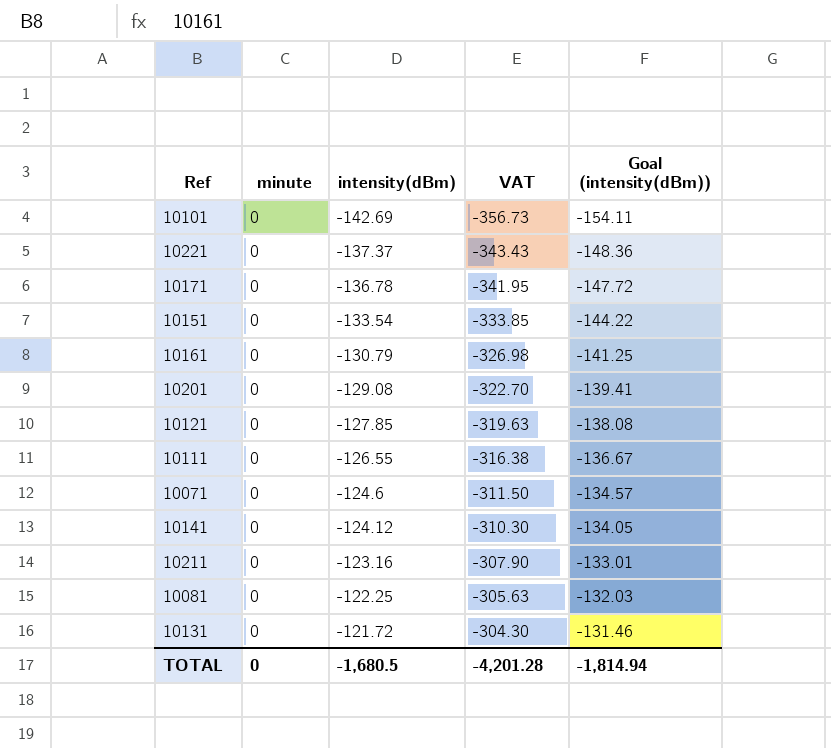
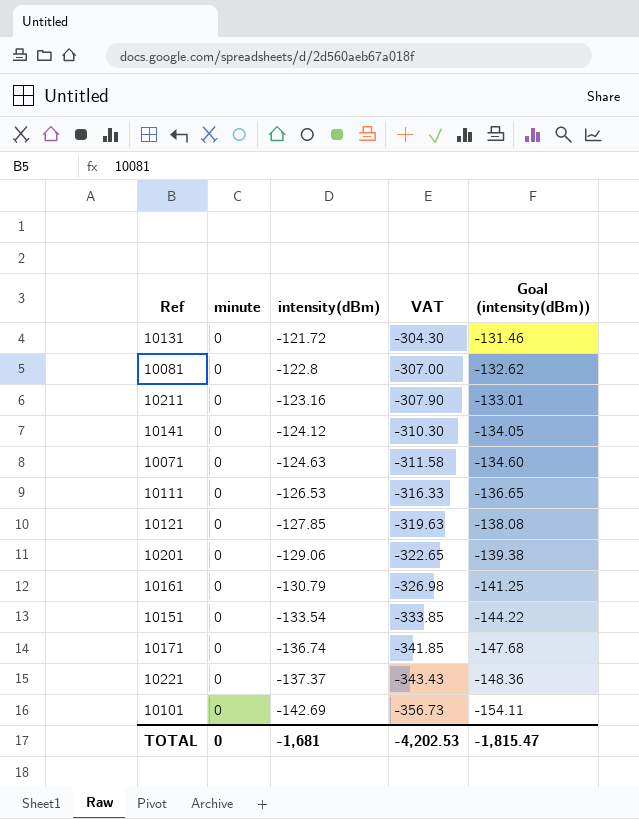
row order: intensity(dBm) ascending -> intensity(dBm) descending
10081 | intensity(dBm): -122.25 -> -122.8
10081 | VAT: -305.63 -> -307.00
10081 | Goal (intensity(dBm)): -132.03 -> -132.62
10071 | intensity(dBm): -124.6 -> -124.63
10071 | VAT: -311.50 -> -311.58
10071 | Goal (intensity(dBm)): -134.57 -> -134.60
10111 | intensity(dBm): -126.55 -> -126.53
10111 | VAT: -316.38 -> -316.33
10111 | Goal (intensity(dBm)): -136.67 -> -136.65
10201 | intensity(dBm): -129.08 -> -129.06
10201 | VAT: -322.70 -> -322.65
10201 | Goal (intensity(dBm)): -139.41 -> -139.38
10171 | intensity(dBm): -136.78 -> -136.74
10171 | VAT: -341.95 -> -341.85
10171 | Goal (intensity(dBm)): -147.72 -> -147.68
TOTAL | intensity(dBm): -1,680.5 -> -1,681
TOTAL | VAT: -4,201.28 -> -4,202.53
TOTAL | Goal (intensity(dBm)): -1,814.94 -> -1,815.47

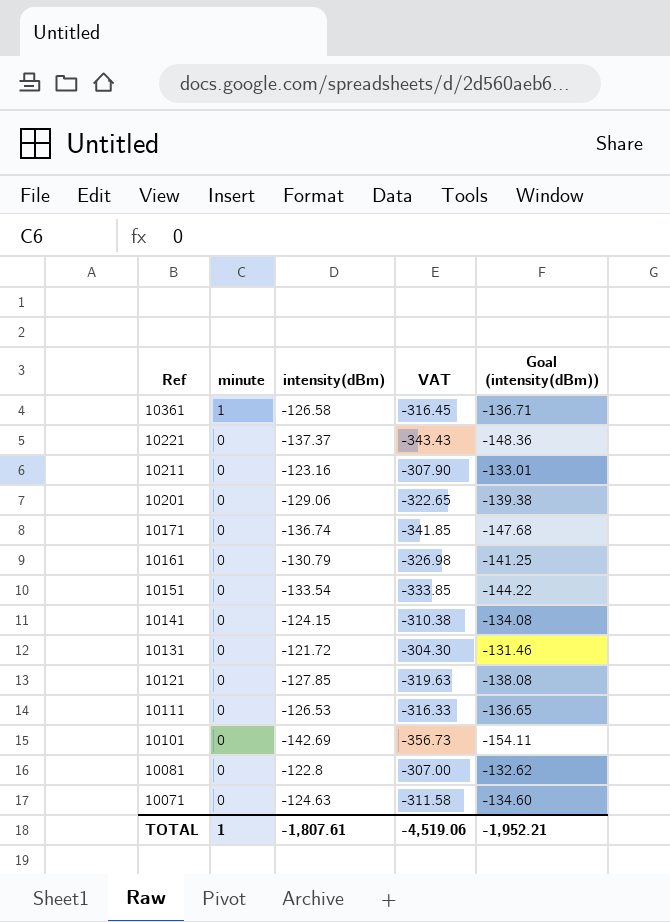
row order: intensity(dBm) descending -> Ref descending
row 10361: none -> 1 | -126.58 | -316.45 | -136.71
10141 | intensity(dBm): -124.12 -> -124.15
10141 | VAT: -310.30 -> -310.38
10141 | Goal (intensity(dBm)): -134.05 -> -134.08
TOTAL | minute: 0 -> 1
TOTAL | intensity(dBm): -1,681 -> -1,807.61
TOTAL | VAT: -4,202.53 -> -4,519.06
TOTAL | Goal (intensity(dBm)): -1,815.47 -> -1,952.21

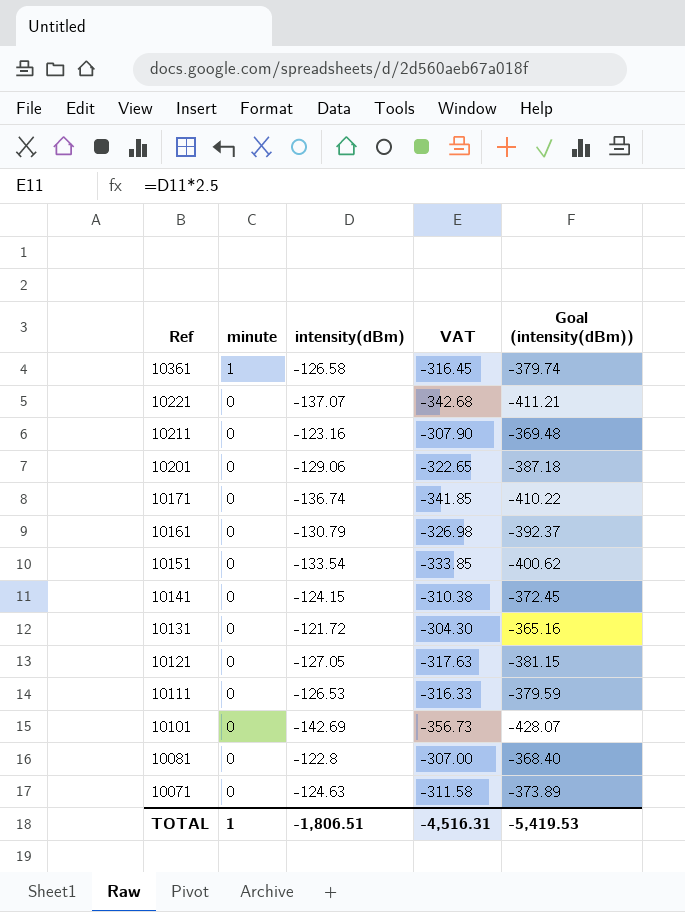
column Goal (intensity(dBm)) | formula: [intensity(dBm)] * 1.08 -> [intensity(dBm)] * 3
10221 | intensity(dBm): -137.37 -> -137.07
10221 | VAT: -343.43 -> -342.68
10121 | intensity(dBm): -127.85 -> -127.05
10121 | VAT: -319.63 -> -317.63
TOTAL | intensity(dBm): -1,807.61 -> -1,806.51
TOTAL | VAT: -4,519.06 -> -4,516.31
TOTAL | Goal (intensity(dBm)): -1,952.21 -> -5,419.53

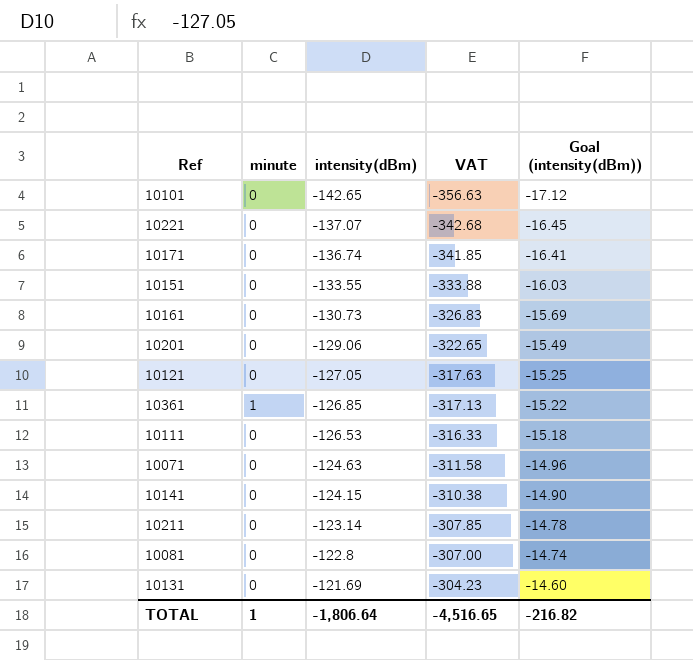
row order: Ref descending -> intensity(dBm) ascending
column Goal (intensity(dBm)) | formula: [intensity(dBm)] * 3 -> [intensity(dBm)] * 0.12
10101 | intensity(dBm): -142.69 -> -142.65
10101 | VAT: -356.73 -> -356.63
10151 | intensity(dBm): -133.54 -> -133.55
10151 | VAT: -333.85 -> -333.88
10161 | intensity(dBm): -130.79 -> -130.73
10161 | VAT: -326.98 -> -326.83
10361 | intensity(dBm): -126.58 -> -126.85
10361 | VAT: -316.45 -> -317.13
10211 | intensity(dBm): -123.16 -> -123.14
10211 | VAT: -307.90 -> -307.85
10131 | intensity(dBm): -121.72 -> -121.69
10131 | VAT: -304.30 -> -304.23
TOTAL | intensity(dBm): -1,806.51 -> -1,806.64
TOTAL | VAT: -4,516.31 -> -4,516.65
TOTAL | Goal (intensity(dBm)): -5,419.53 -> -216.82

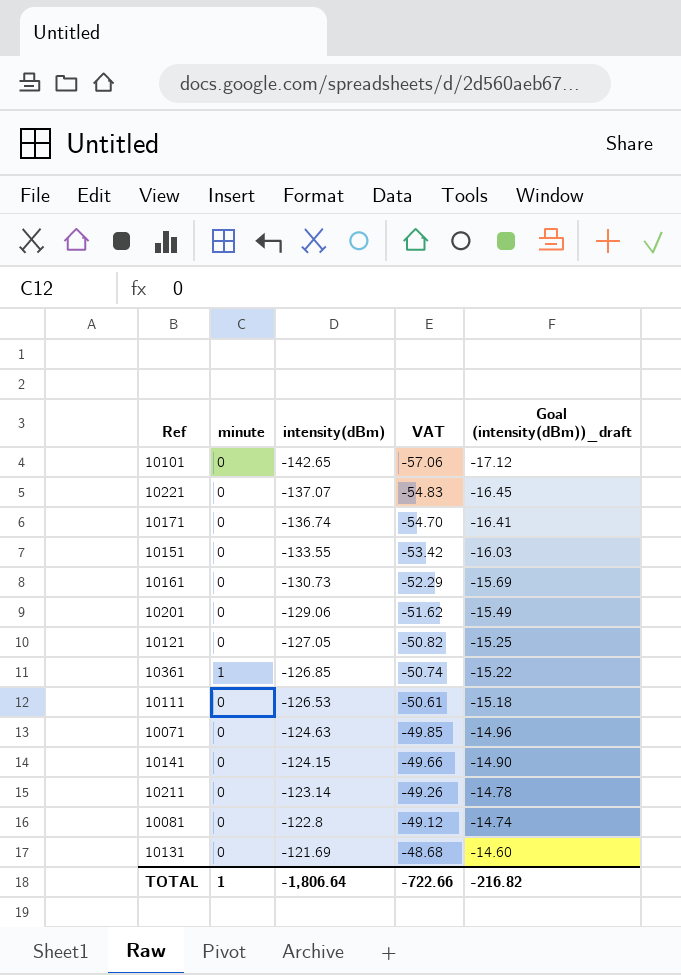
column VAT | formula: [intensity(dBm)] * 2.5 -> [intensity(dBm)] * 0.4
column name: Goal (intensity(dBm)) -> Goal (intensity(dBm))_draft
TOTAL | VAT: -4,516.65 -> -722.66

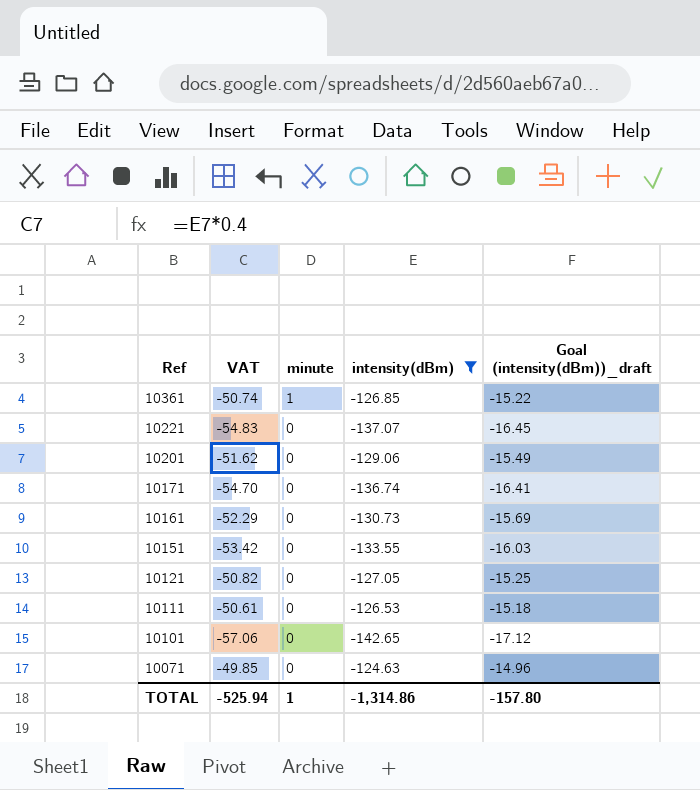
filter: none -> intensity(dBm) <= -124.63
row order: intensity(dBm) ascending -> Ref descending
column VAT | position: 4 -> 2
TOTAL | VAT: -722.66 -> -525.94
TOTAL | intensity(dBm): -1,806.64 -> -1,314.86
TOTAL | Goal (intensity(dBm))_draft: -216.82 -> -157.80

